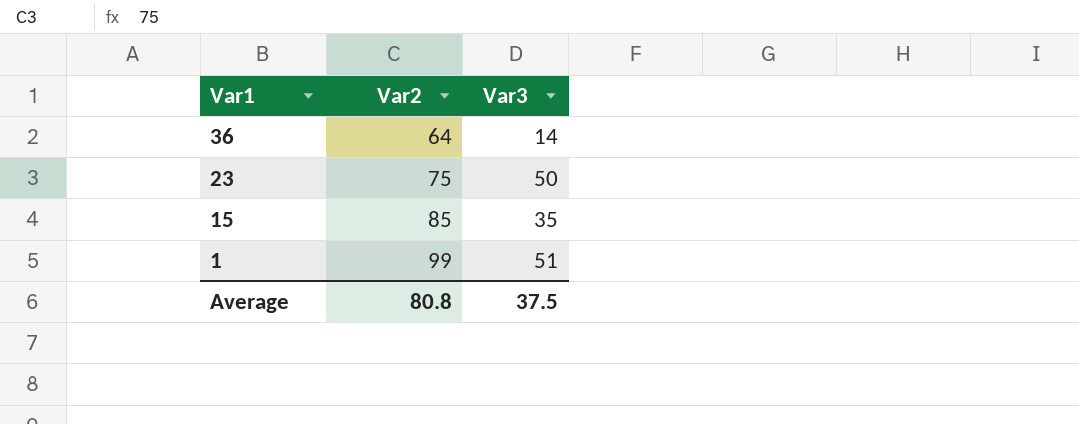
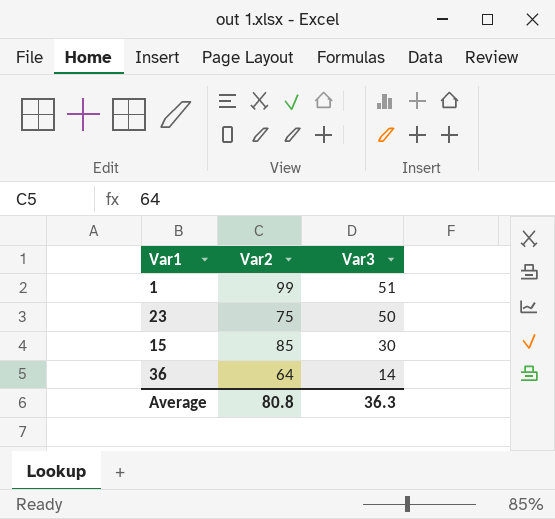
row order: Var1 descending -> Var3 descending
15 | Var3: 35 -> 30
Average | Var3: 37.5 -> 36.3

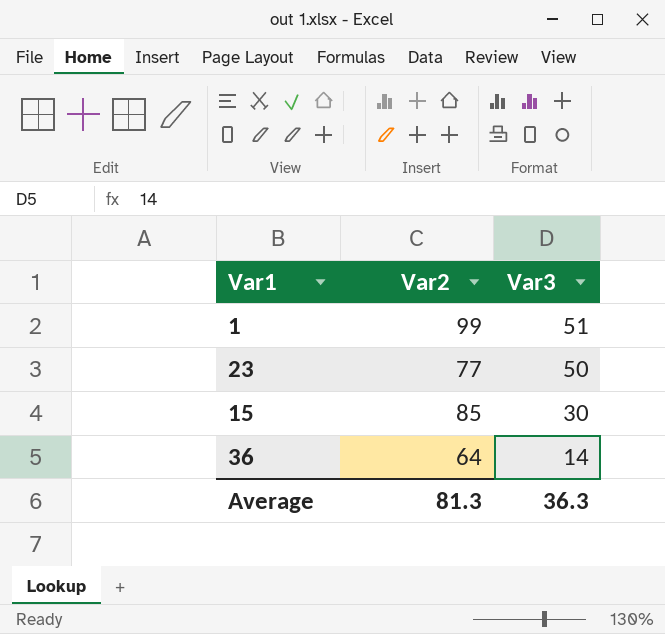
23 | Var2: 75 -> 77
Average | Var2: 80.8 -> 81.3

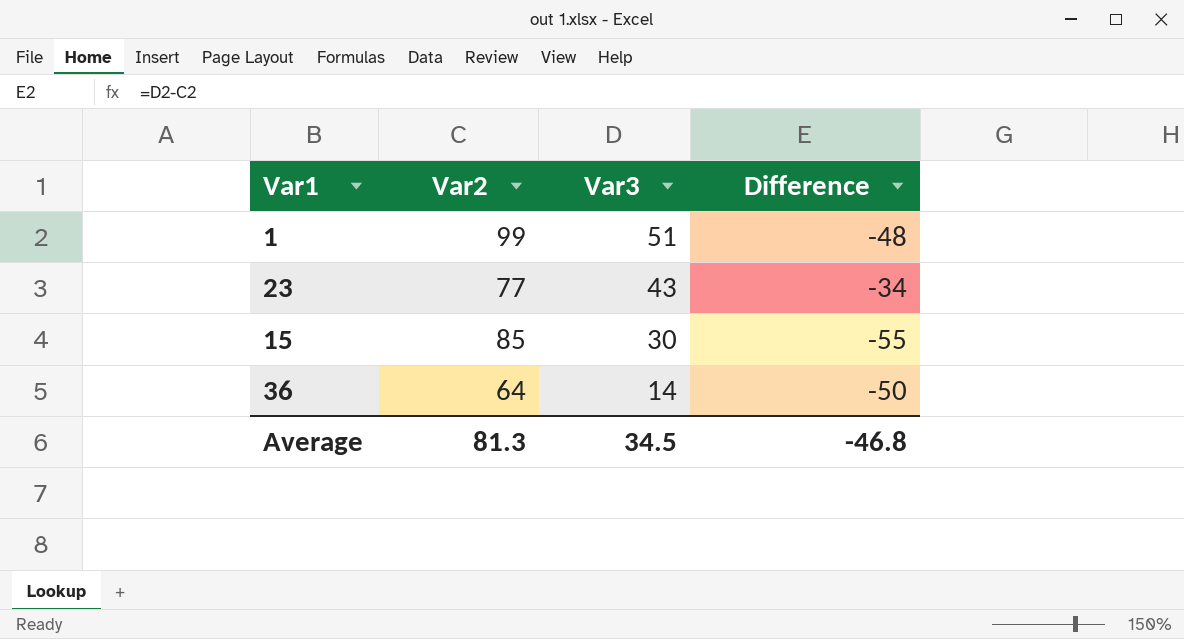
column Difference | formula: none -> [Var3] - [Var2]
23 | Var3: 50 -> 43
Average | Var3: 36.3 -> 34.5

